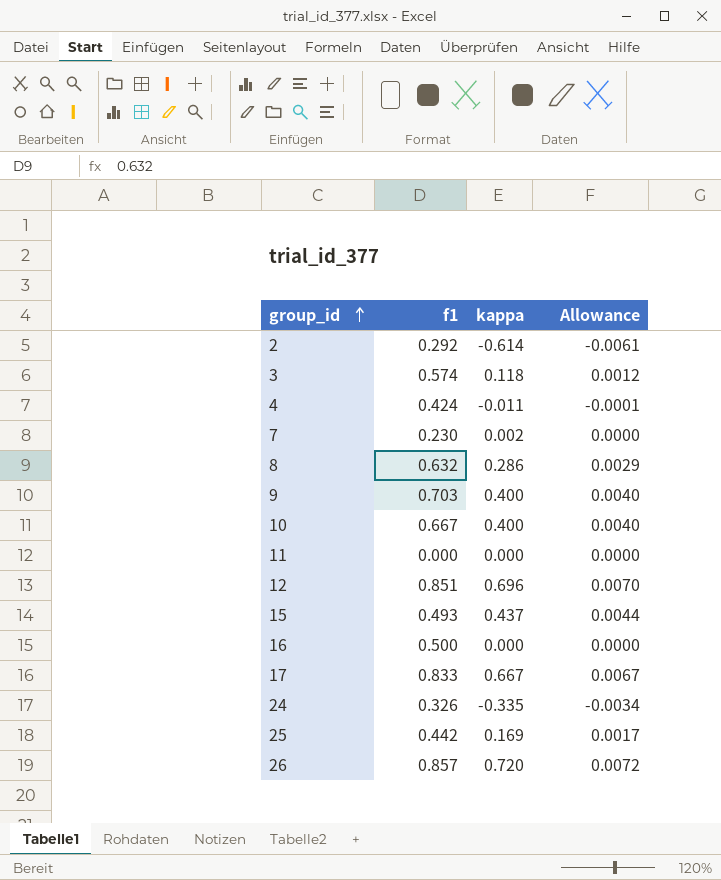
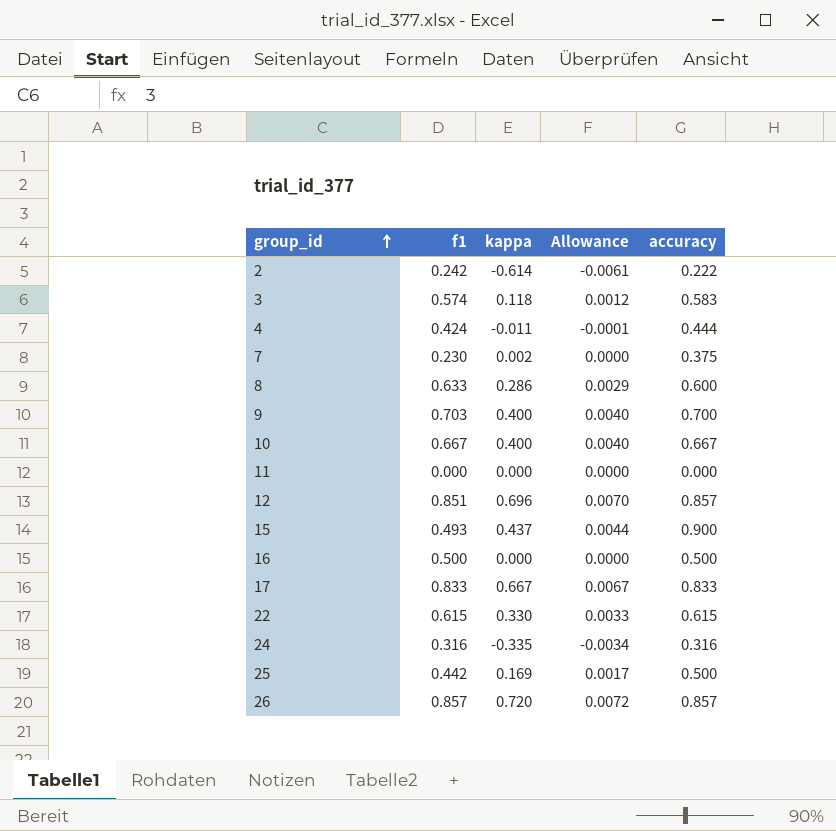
column accuracy | position: none -> 5
2 | f1: 0.292 -> 0.242
8 | f1: 0.632 -> 0.633
row 22: none -> 0.615 | 0.330 | 0.0033 | 0.615
24 | f1: 0.326 -> 0.316

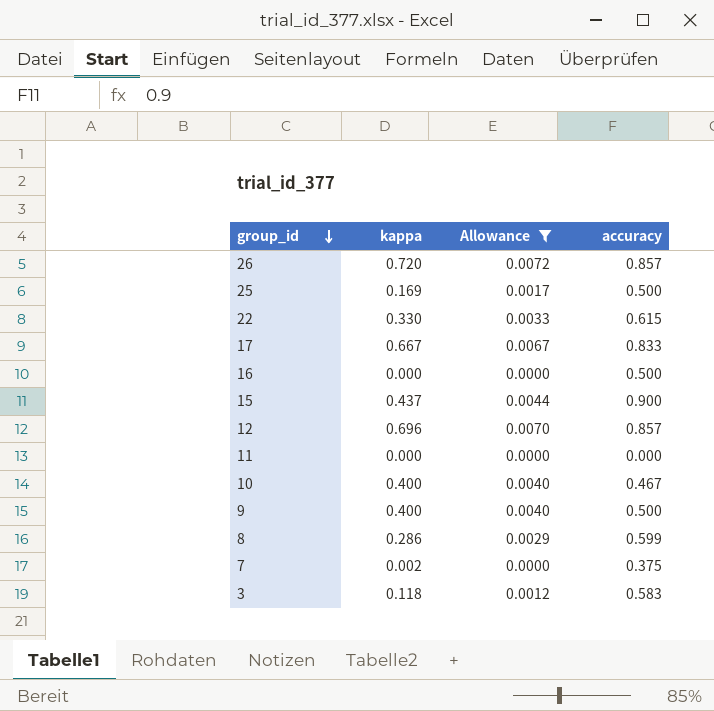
filter: none -> Allowance >= 0.0000
row order: group_id ascending -> group_id descending
column f1 | position: 2 -> none
10 | accuracy: 0.667 -> 0.467
9 | accuracy: 0.700 -> 0.500
8 | accuracy: 0.600 -> 0.599

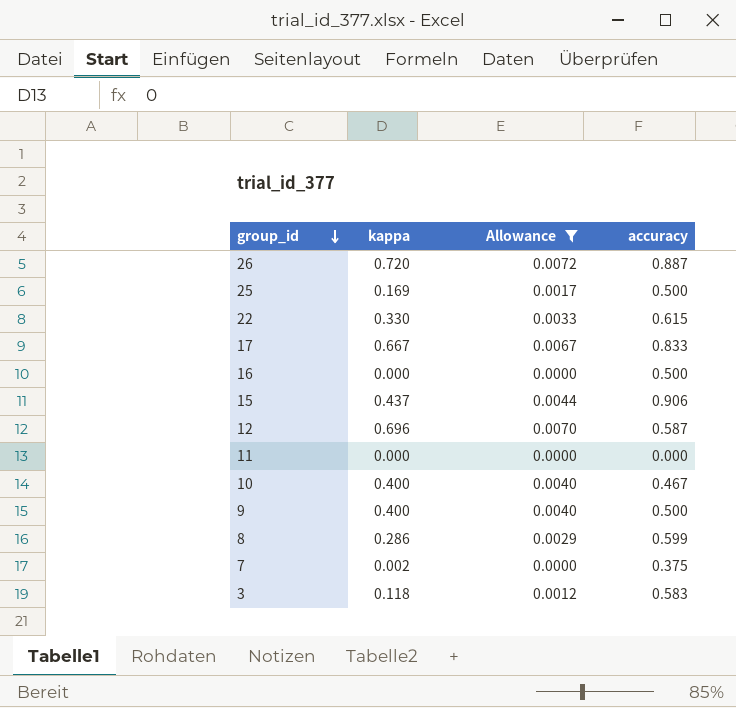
26 | accuracy: 0.857 -> 0.887
15 | accuracy: 0.900 -> 0.906
12 | accuracy: 0.857 -> 0.587

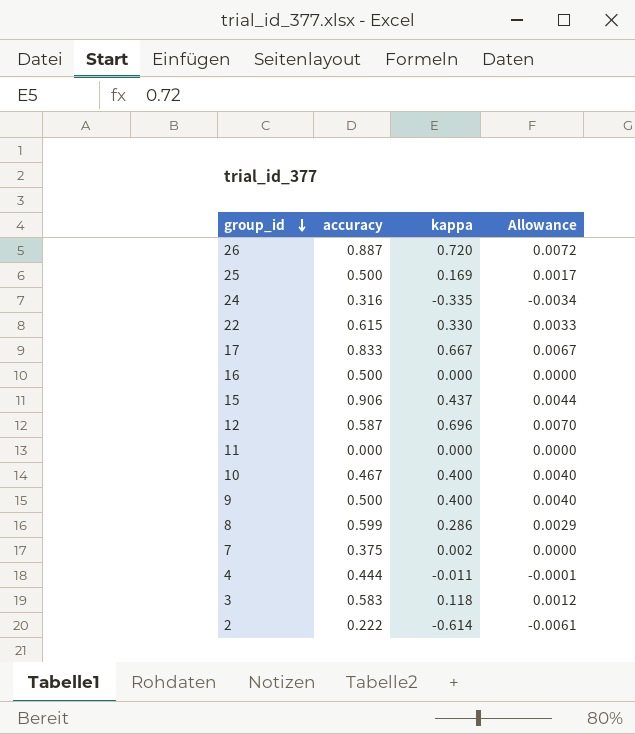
filter: Allowance >= 0.0000 -> none
column accuracy | position: 4 -> 2

